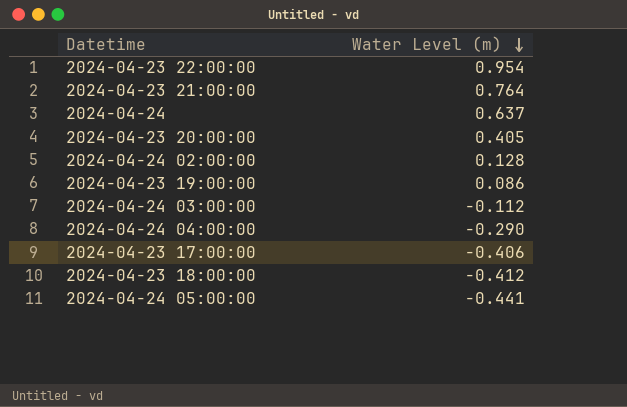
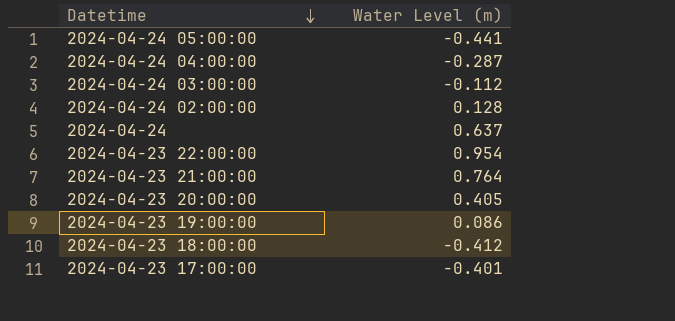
row order: Water Level (m) descending -> Datetime descending
2024-04-24 04:00:00 | Water Level (m): -0.290 -> -0.287
2024-04-23 17:00:00 | Water Level (m): -0.406 -> -0.401

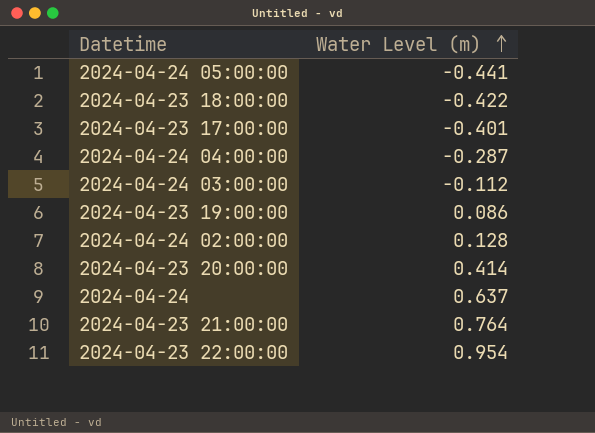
row order: Datetime descending -> Water Level (m) ascending
2024-04-23 18:00:00 | Water Level (m): -0.412 -> -0.422
2024-04-23 20:00:00 | Water Level (m): 0.405 -> 0.414

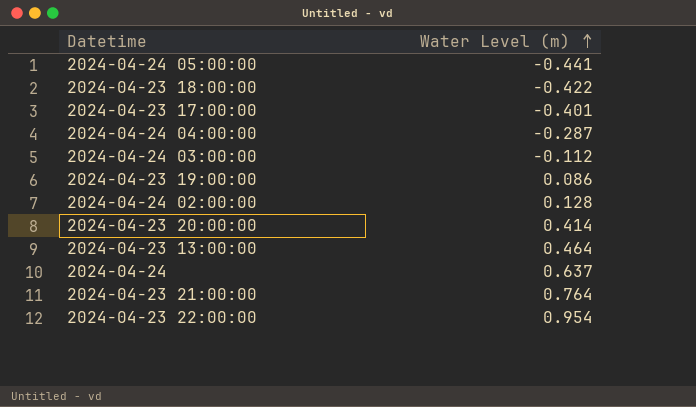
row 2024-04-23 13:00:00: none -> 0.464

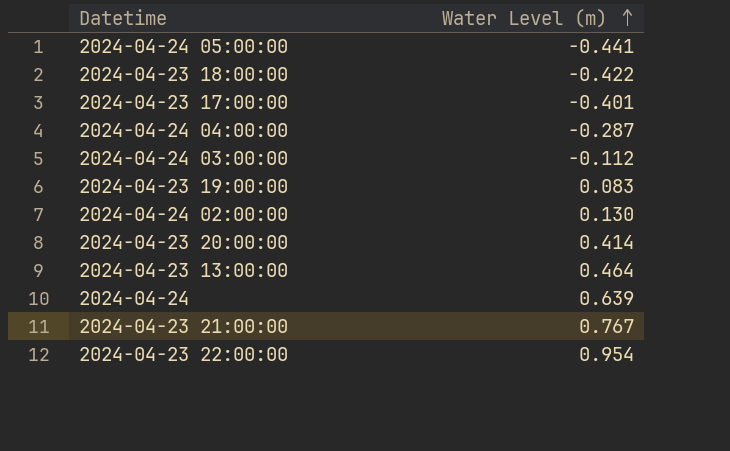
2024-04-23 19:00:00 | Water Level (m): 0.086 -> 0.083
2024-04-24 02:00:00 | Water Level (m): 0.128 -> 0.130
2024-04-24 | Water Level (m): 0.637 -> 0.639
2024-04-23 21:00:00 | Water Level (m): 0.764 -> 0.767

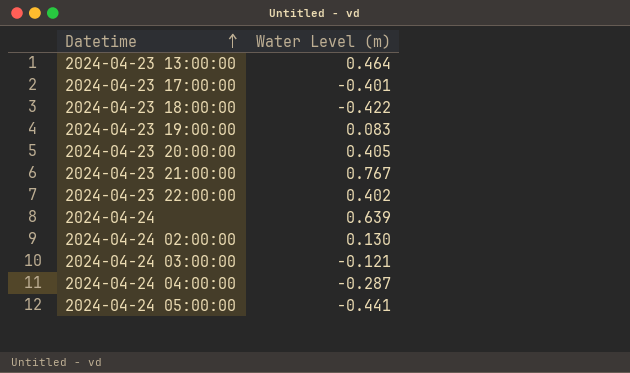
row order: Water Level (m) ascending -> Datetime ascending
2024-04-23 20:00:00 | Water Level (m): 0.414 -> 0.405
2024-04-23 22:00:00 | Water Level (m): 0.954 -> 0.402
2024-04-24 03:00:00 | Water Level (m): -0.112 -> -0.121

